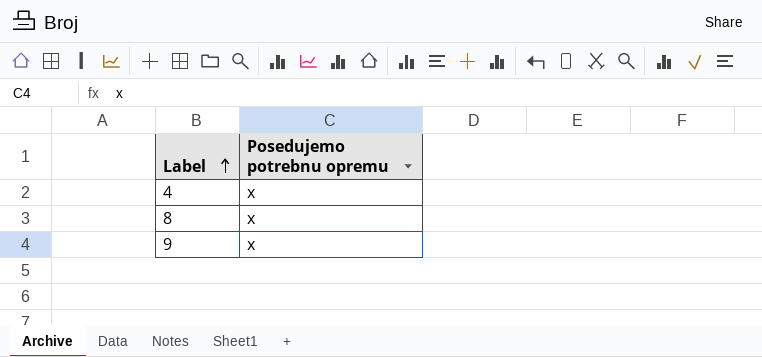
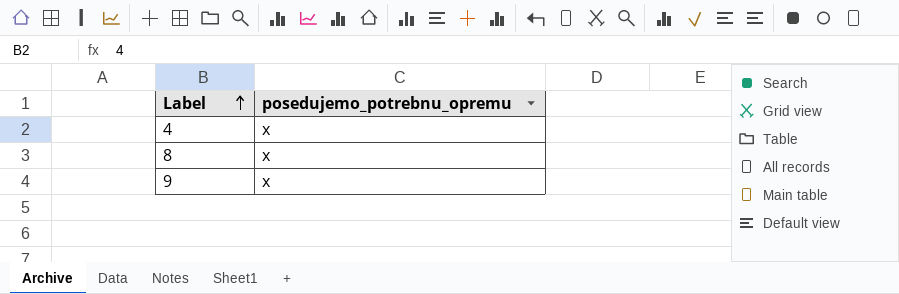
column name: Posedujemo potrebnu opremu -> posedujemo_potrebnu_opremu

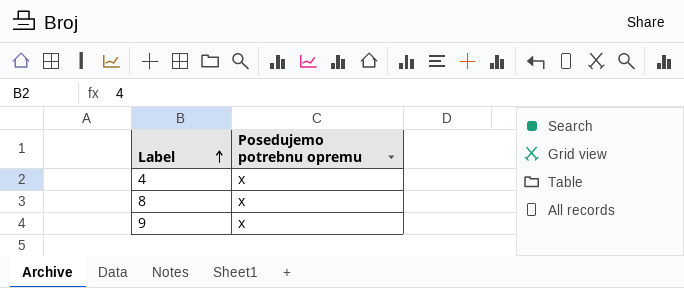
column name: posedujemo_potrebnu_opremu -> Posedujemo potrebnu opremu

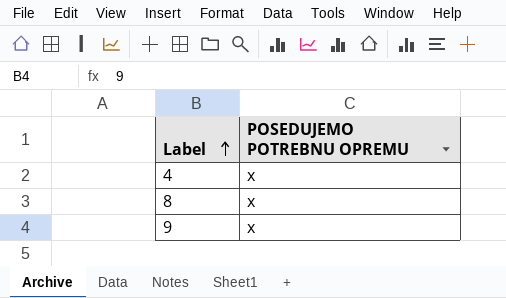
column name: Posedujemo potrebnu opremu -> POSEDUJEMO POTREBNU OPREMU

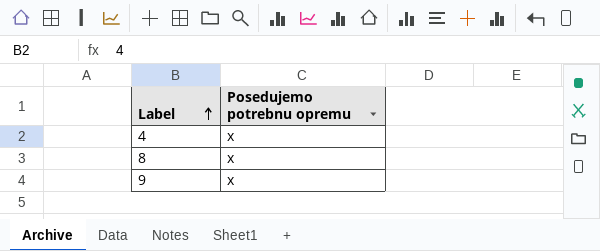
column name: POSEDUJEMO POTREBNU OPREMU -> Posedujemo potrebnu opremu

